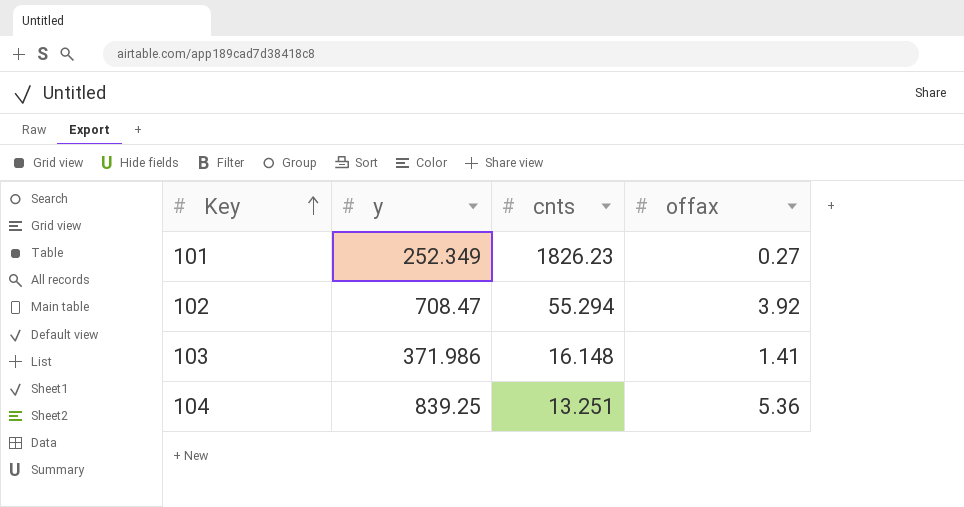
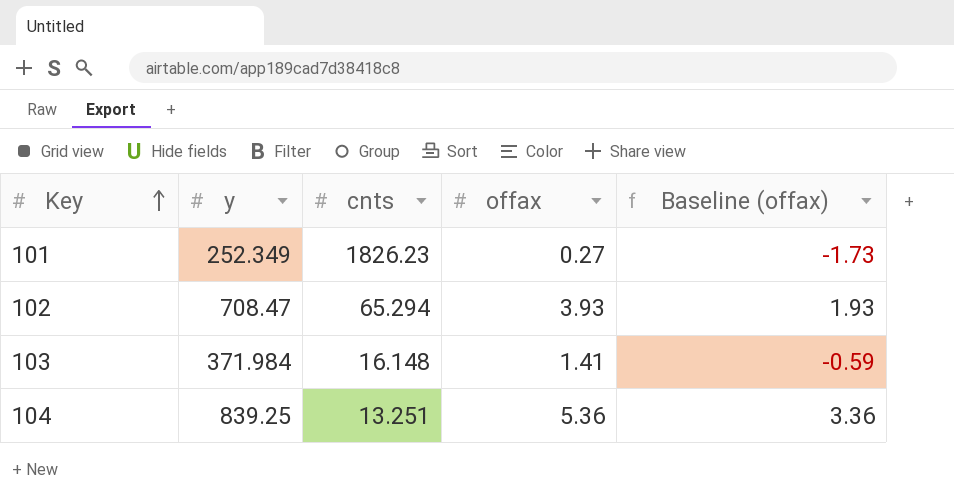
column Baseline (offax) | formula: none -> [offax] - 2
102 | cnts: 55.294 -> 65.294
102 | offax: 3.92 -> 3.93
103 | y: 371.986 -> 371.984

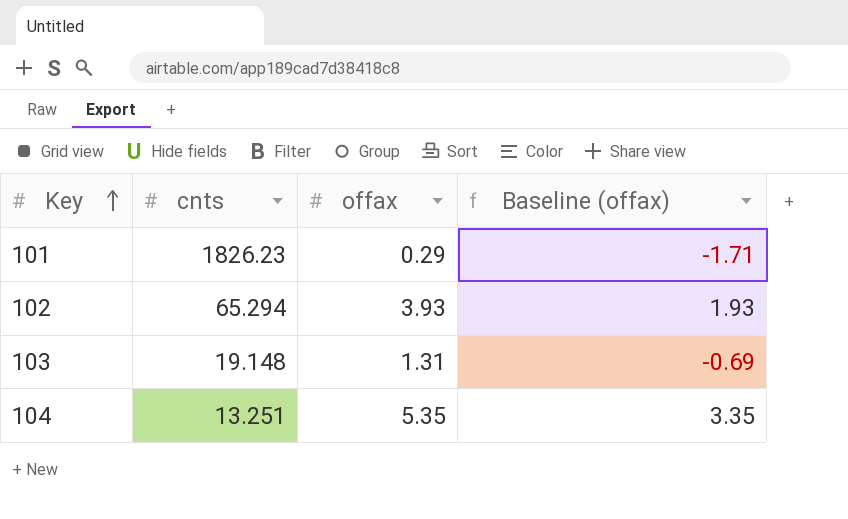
column y | position: 2 -> none
101 | offax: 0.27 -> 0.29
101 | Baseline (offax): -1.73 -> -1.71
103 | cnts: 16.148 -> 19.148
103 | offax: 1.41 -> 1.31
103 | Baseline (offax): -0.59 -> -0.69
104 | offax: 5.36 -> 5.35
104 | Baseline (offax): 3.36 -> 3.35

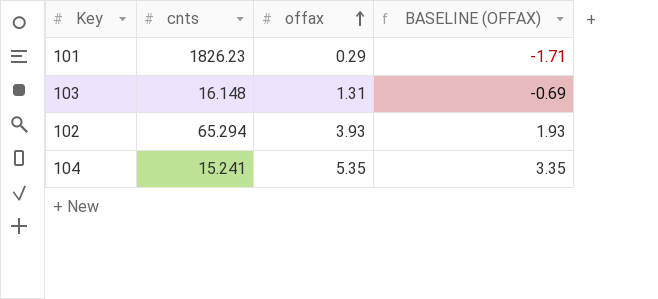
row order: Key ascending -> offax ascending
column name: Baseline (offax) -> BASELINE (OFFAX)
103 | cnts: 19.148 -> 16.148
104 | cnts: 13.251 -> 15.241

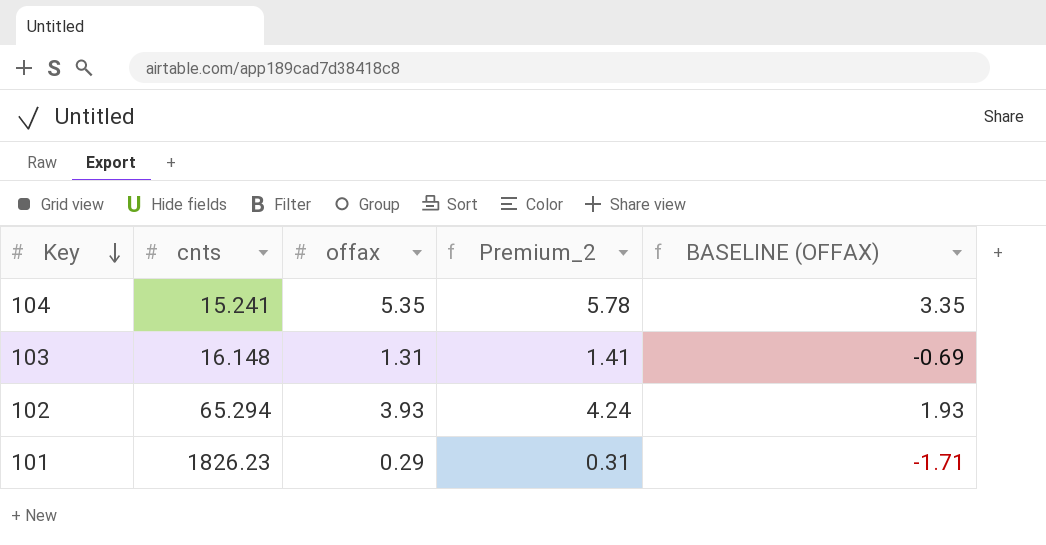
row order: offax ascending -> Key descending
column Premium_2 | formula: none -> [offax] * 1.08

